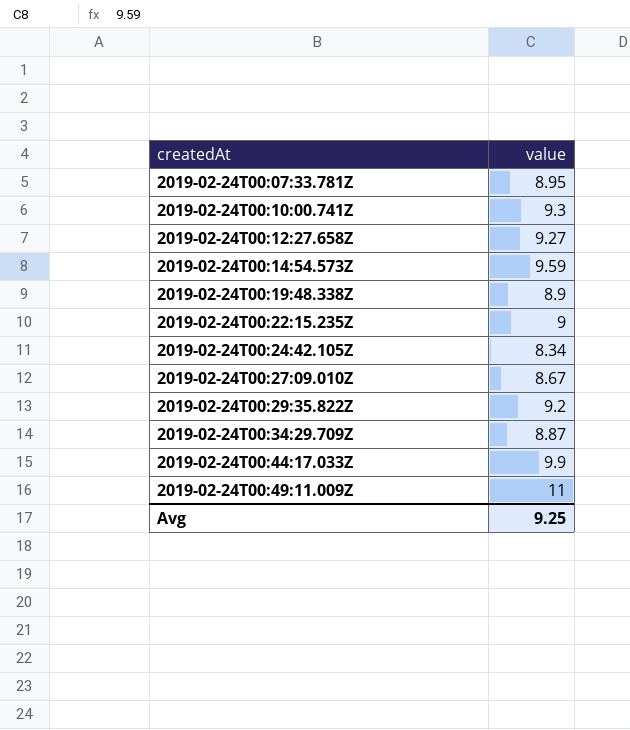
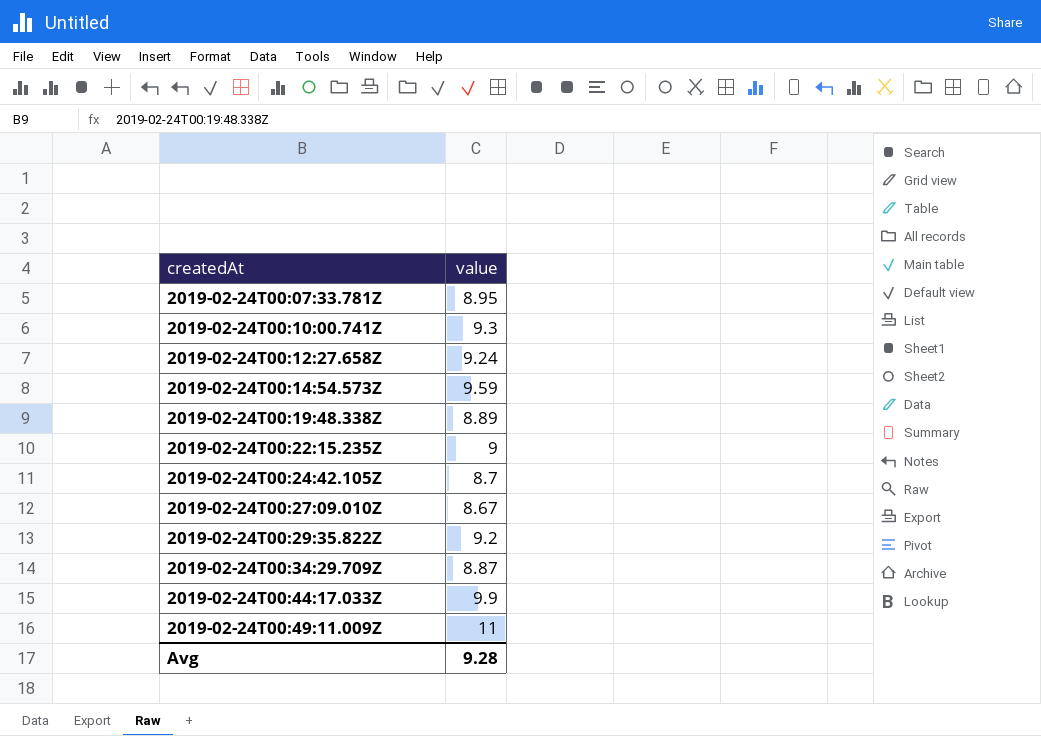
2019-02-24T00:12:27.658Z | value: 9.27 -> 9.24
2019-02-24T00:19:48.338Z | value: 8.9 -> 8.89
2019-02-24T00:24:42.105Z | value: 8.34 -> 8.7
Avg | value: 9.25 -> 9.28

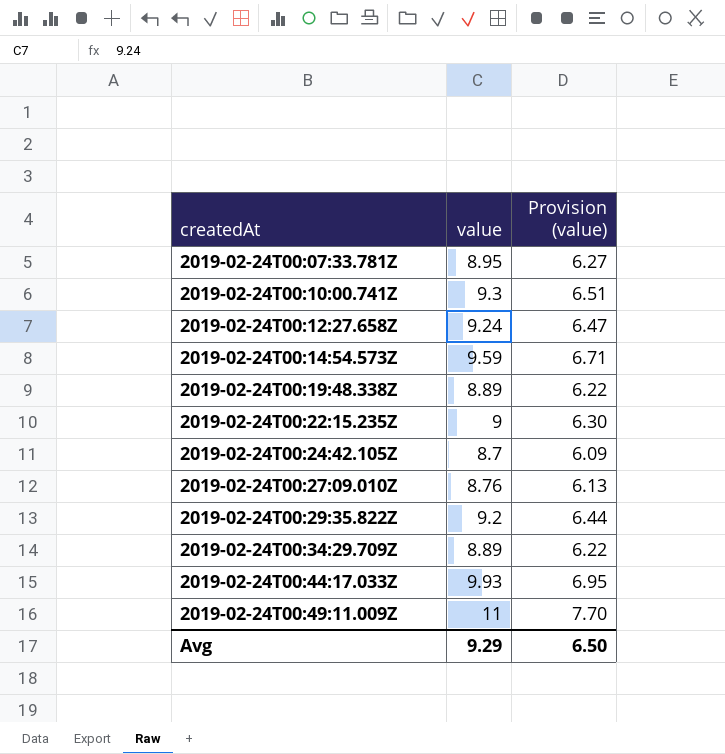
column Provision (value) | formula: none -> [value] * 0.7
2019-02-24T00:27:09.010Z | value: 8.67 -> 8.76
2019-02-24T00:34:29.709Z | value: 8.87 -> 8.89
2019-02-24T00:44:17.033Z | value: 9.9 -> 9.93
Avg | value: 9.28 -> 9.29

